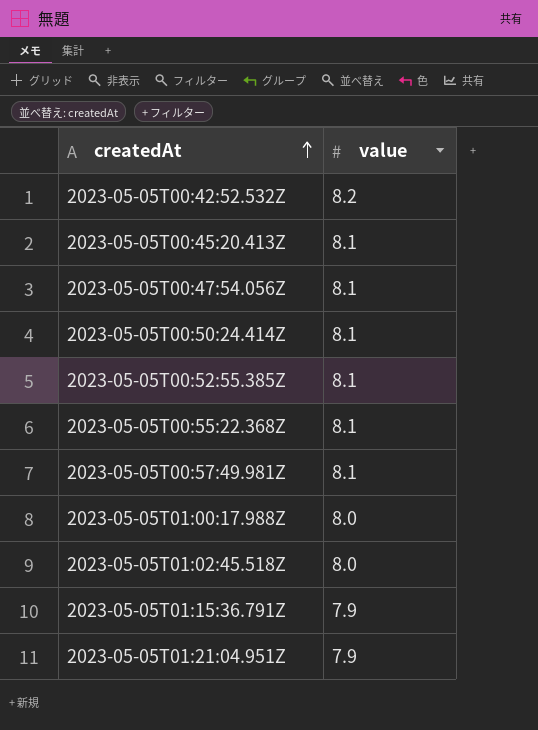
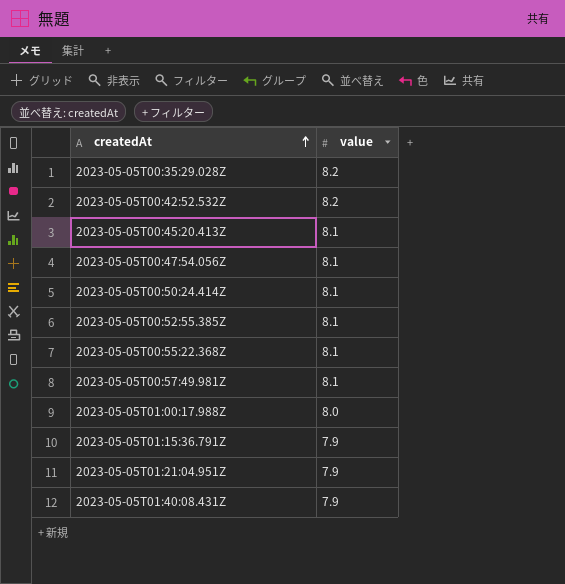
row 2023-05-05T01:02:45.518Z: 8.0 -> none
row 2023-05-05T00:35:29.028Z: none -> 8.2
row 2023-05-05T01:40:08.431Z: none -> 7.9

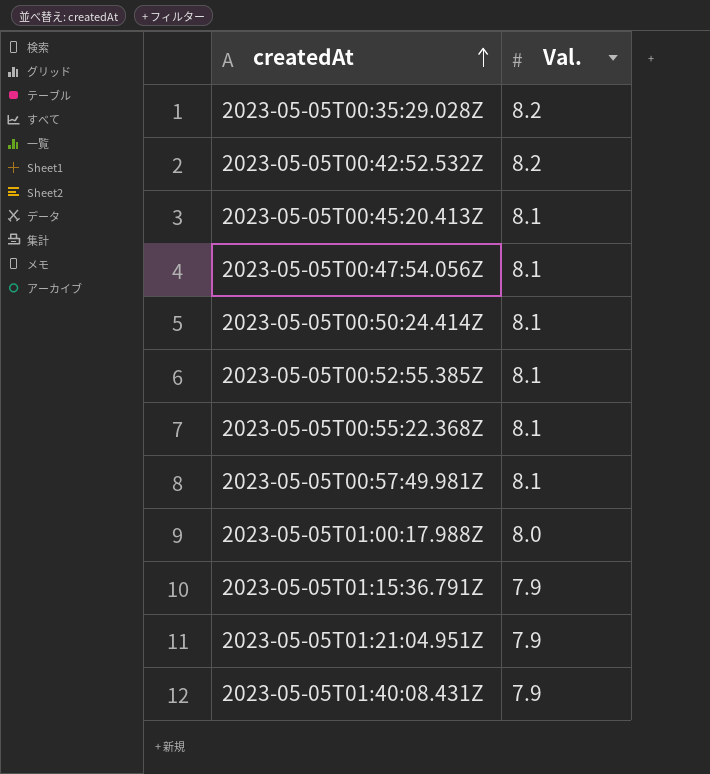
column name: value -> Val.

